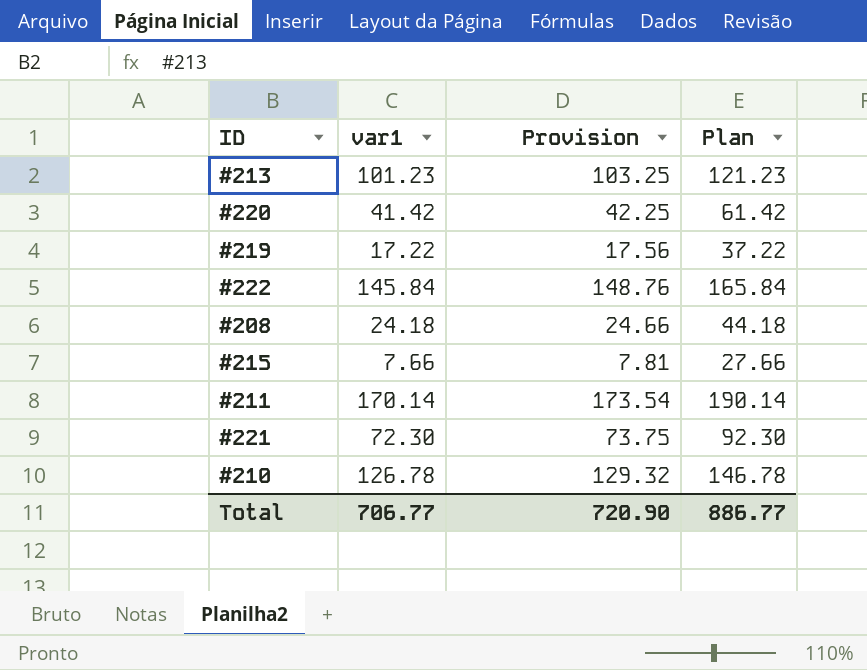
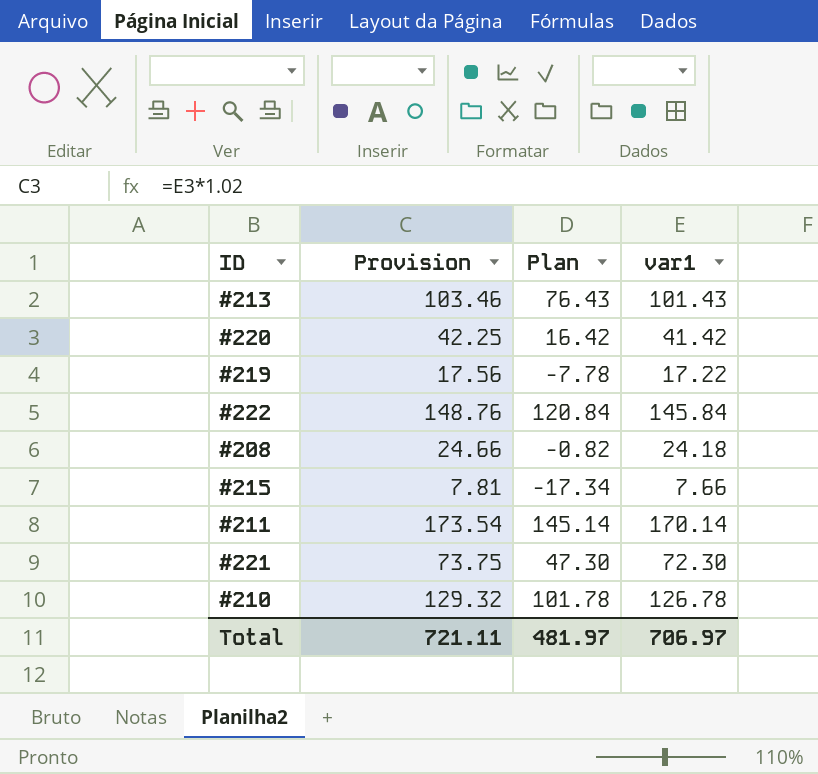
column Plan | formula: [var1] + 20 -> [var1] - 25
column var1 | position: 2 -> 4
#213 | Provision: 103.25 -> 103.46
#213 | var1: 101.23 -> 101.43
Total | Provision: 720.90 -> 721.11
Total | Plan: 886.77 -> 481.97
Total | var1: 706.77 -> 706.97

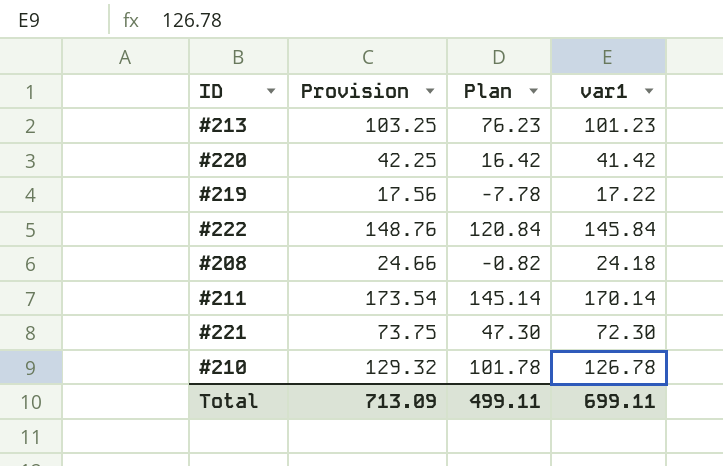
row #215: 7.81 | -17.34 | 7.66 -> none
#213 | Provision: 103.46 -> 103.25
#213 | Plan: 76.43 -> 76.23
#213 | var1: 101.43 -> 101.23
Total | Provision: 721.11 -> 713.09
Total | Plan: 481.97 -> 499.11
Total | var1: 706.97 -> 699.11

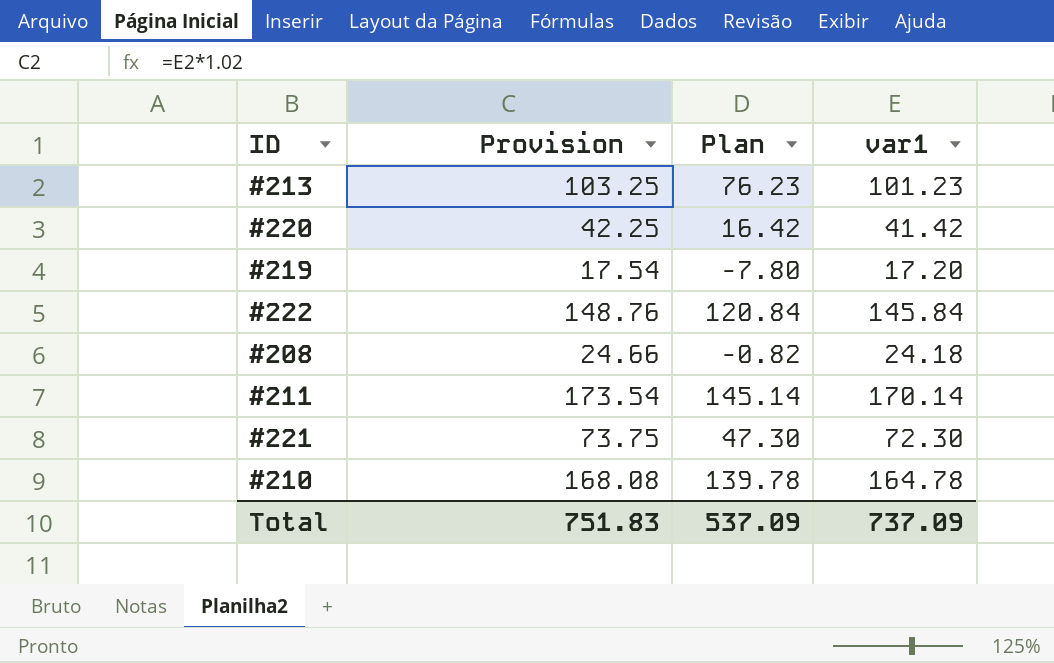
#219 | Provision: 17.56 -> 17.54
#219 | Plan: -7.78 -> -7.80
#219 | var1: 17.22 -> 17.20
#210 | Provision: 129.32 -> 168.08
#210 | Plan: 101.78 -> 139.78
#210 | var1: 126.78 -> 164.78
Total | Provision: 713.09 -> 751.83
Total | Plan: 499.11 -> 537.09
Total | var1: 699.11 -> 737.09

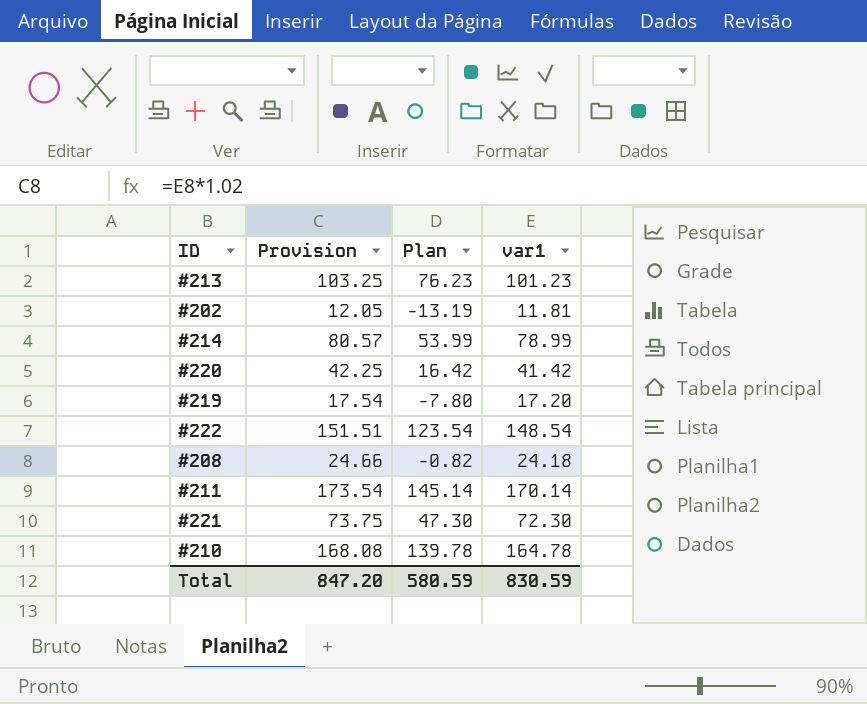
row #202: none -> 12.05 | -13.19 | 11.81
row #214: none -> 80.57 | 53.99 | 78.99
#222 | Provision: 148.76 -> 151.51
#222 | Plan: 120.84 -> 123.54
#222 | var1: 145.84 -> 148.54
Total | Provision: 751.83 -> 847.20
Total | Plan: 537.09 -> 580.59
Total | var1: 737.09 -> 830.59

